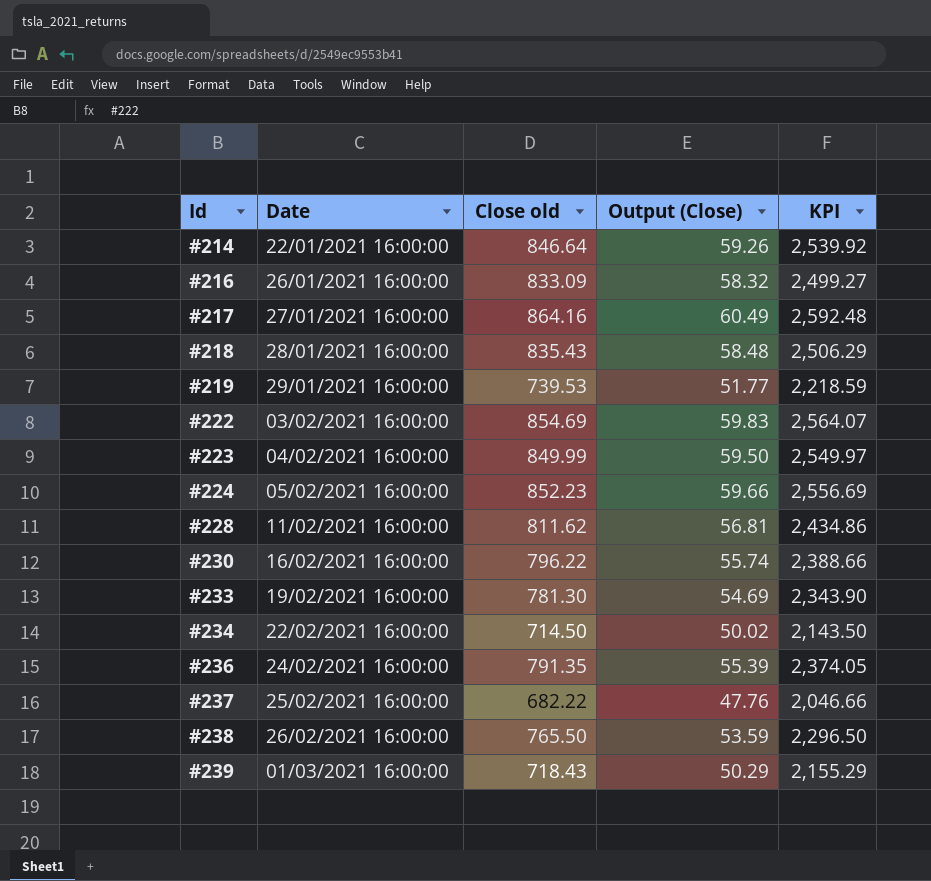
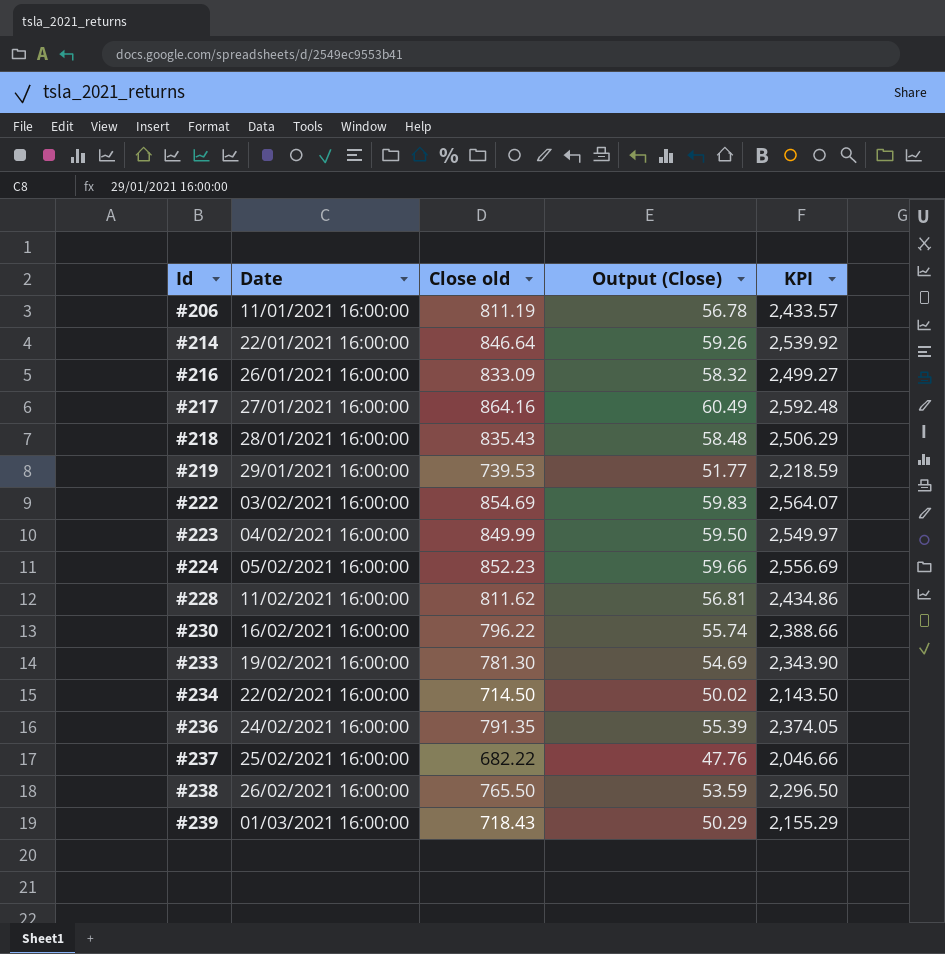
row #206: none -> 11/01/2021 16:00:00 | 811.19 | 56.78 | 2,433.57

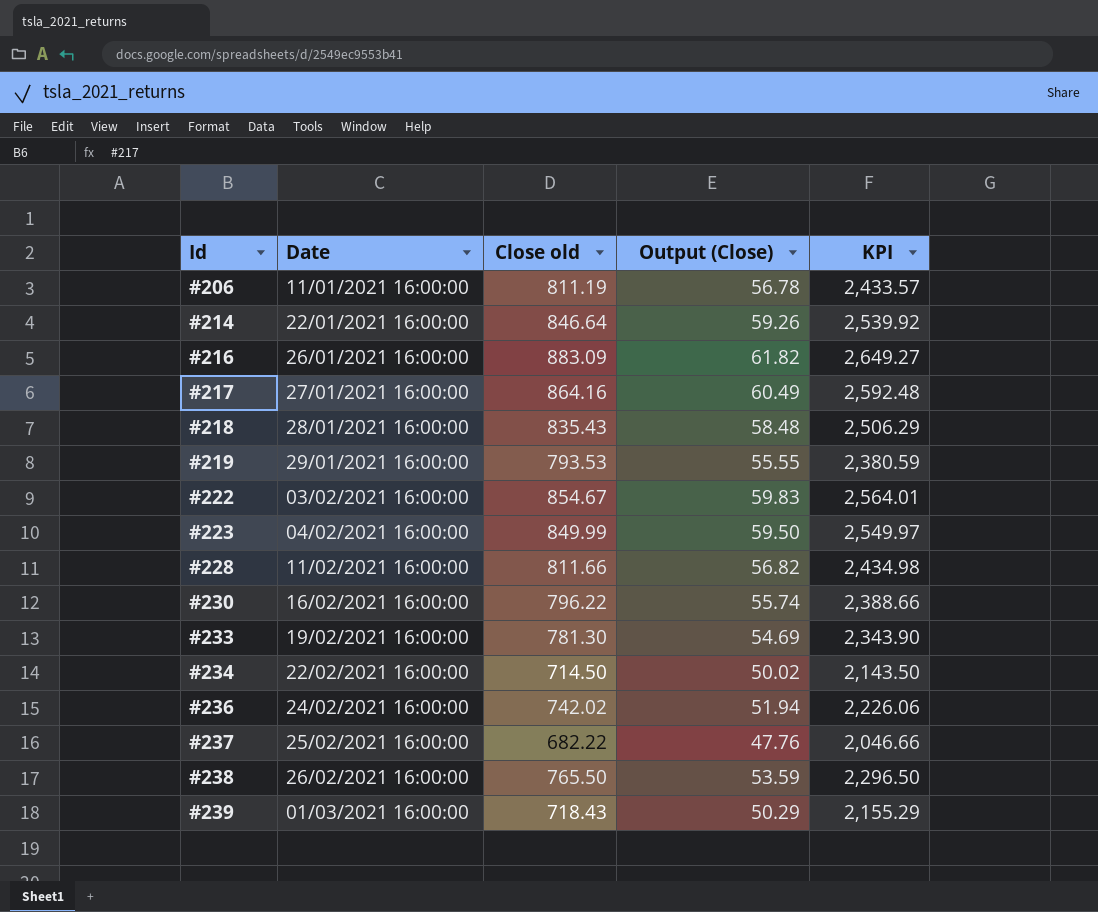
row #224: 05/02/2021 16:00:00 | 852.23 | 59.66 | 2,556.69 -> none
#216 | Close old: 833.09 -> 883.09
#216 | Output (Close): 58.32 -> 61.82
#216 | KPI: 2,499.27 -> 2,649.27
#219 | Close old: 739.53 -> 793.53
#219 | Output (Close): 51.77 -> 55.55
#219 | KPI: 2,218.59 -> 2,380.59
#222 | Close old: 854.69 -> 854.67
#222 | KPI: 2,564.07 -> 2,564.01
#228 | Close old: 811.62 -> 811.66
#228 | Output (Close): 56.81 -> 56.82
#228 | KPI: 2,434.86 -> 2,434.98
#236 | Close old: 791.35 -> 742.02
#236 | Output (Close): 55.39 -> 51.94
#236 | KPI: 2,374.05 -> 2,226.06

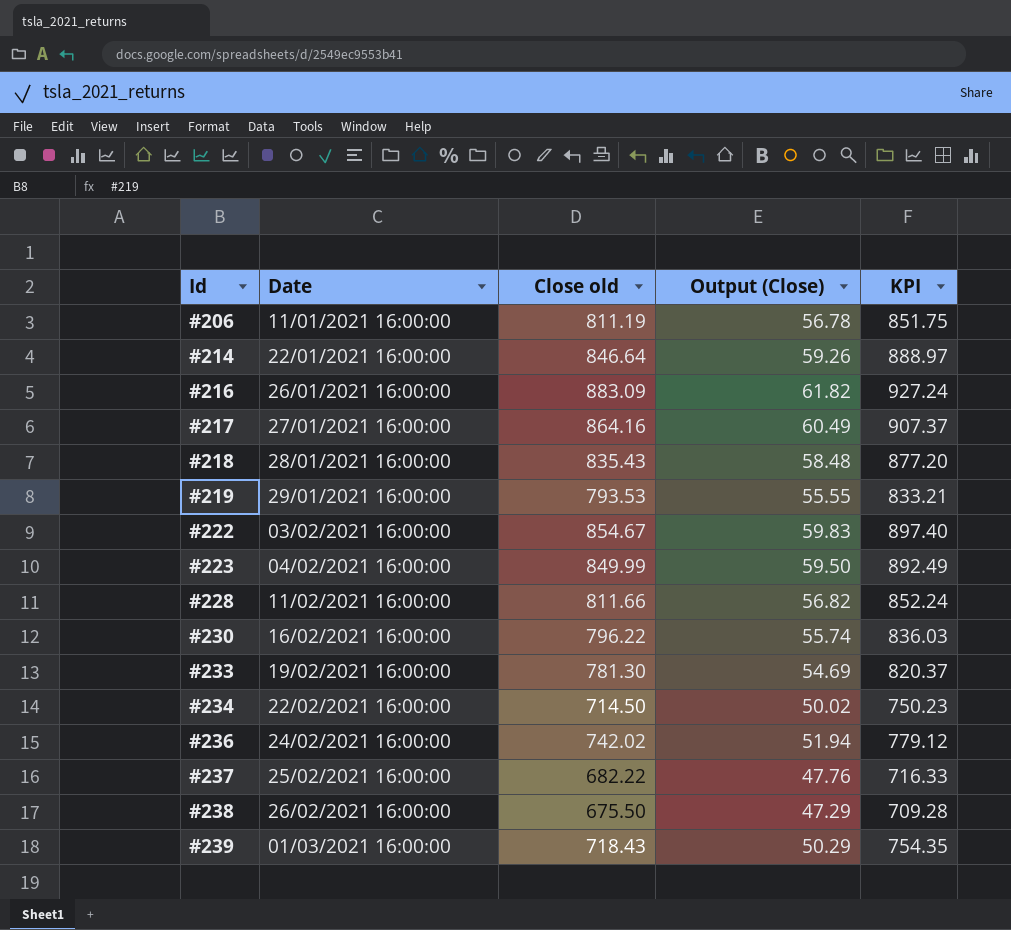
column KPI | formula: [Close old] * 3 -> [Close old] * 1.05
#238 | Close old: 765.50 -> 675.50
#238 | Output (Close): 53.59 -> 47.29

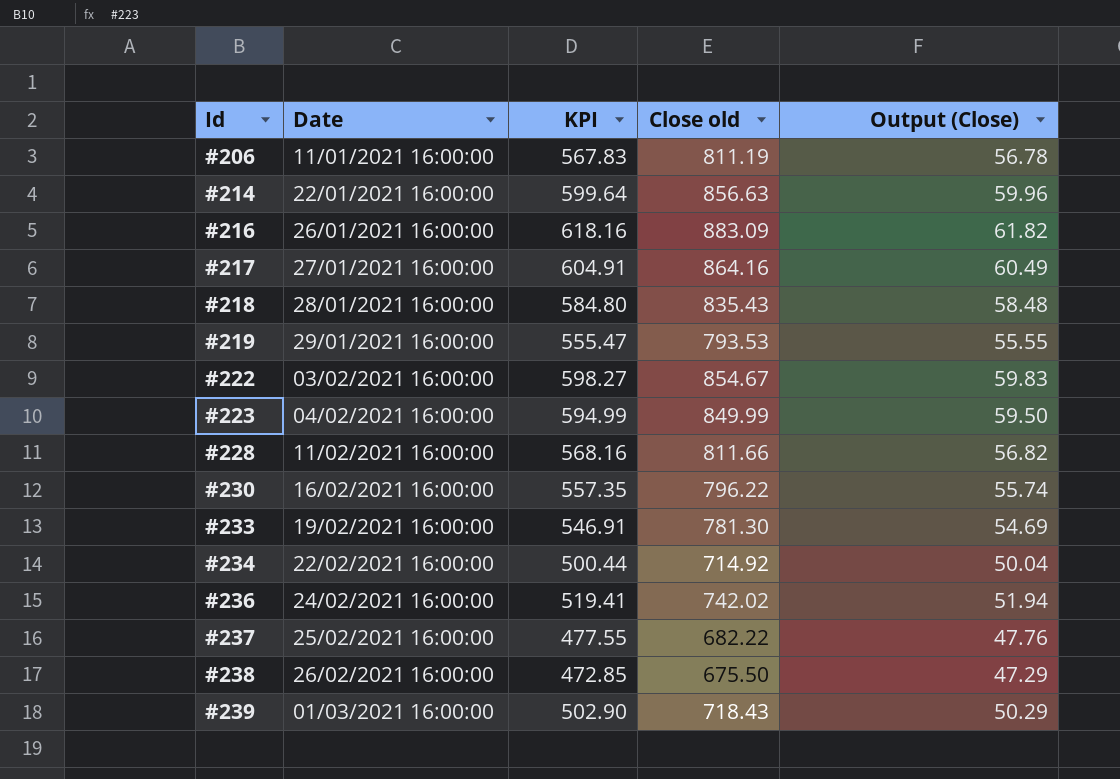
column KPI | formula: [Close old] * 1.05 -> [Close old] * 0.7
column KPI | position: 5 -> 3
#214 | Close old: 846.64 -> 856.63
#214 | Output (Close): 59.26 -> 59.96
#234 | Close old: 714.50 -> 714.92
#234 | Output (Close): 50.02 -> 50.04

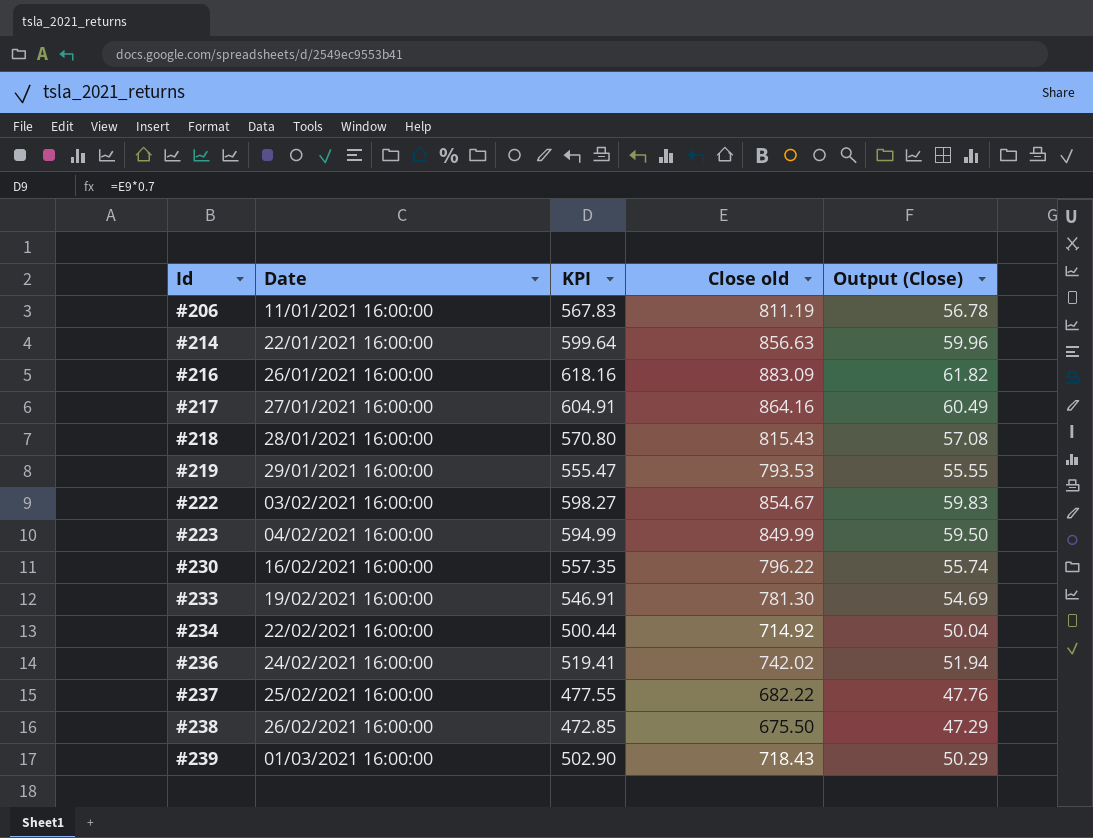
row #228: 11/02/2021 16:00:00 | 568.16 | 811.66 | 56.82 -> none
#218 | KPI: 584.80 -> 570.80
#218 | Close old: 835.43 -> 815.43
#218 | Output (Close): 58.48 -> 57.08

